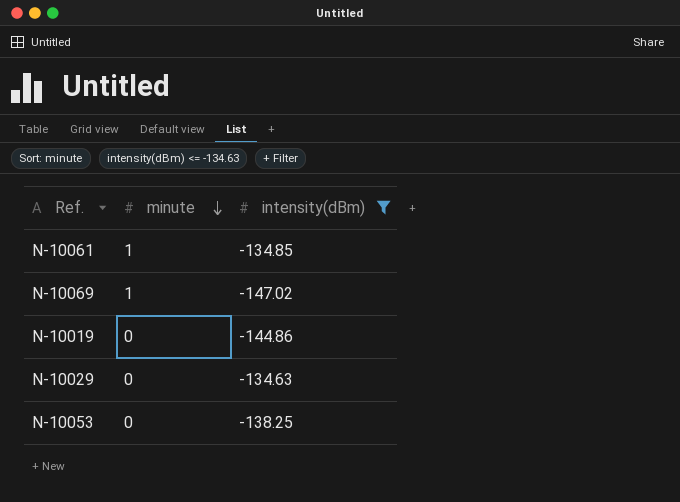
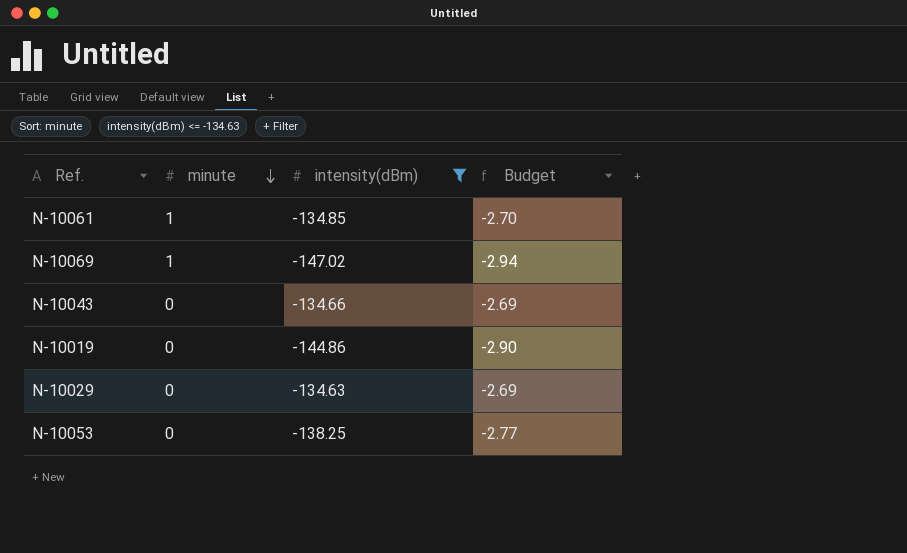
column Budget | formula: none -> [intensity(dBm)] * 0.02
row N-10043: none -> 0 | -134.66 | -2.69

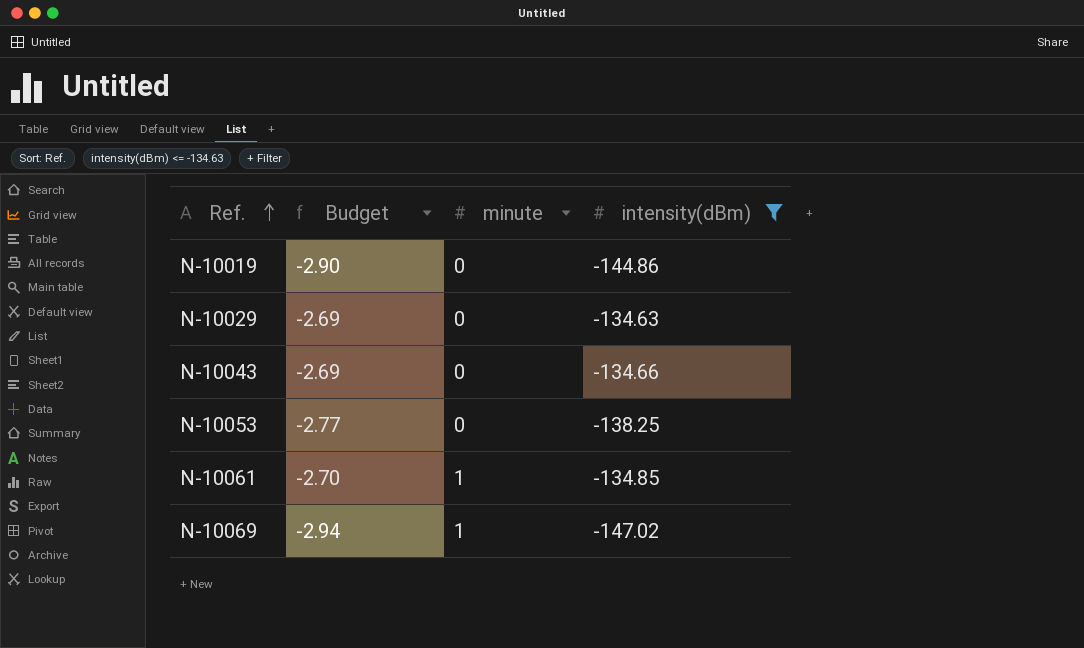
row order: minute descending -> Ref. ascending
column Budget | position: 4 -> 2

